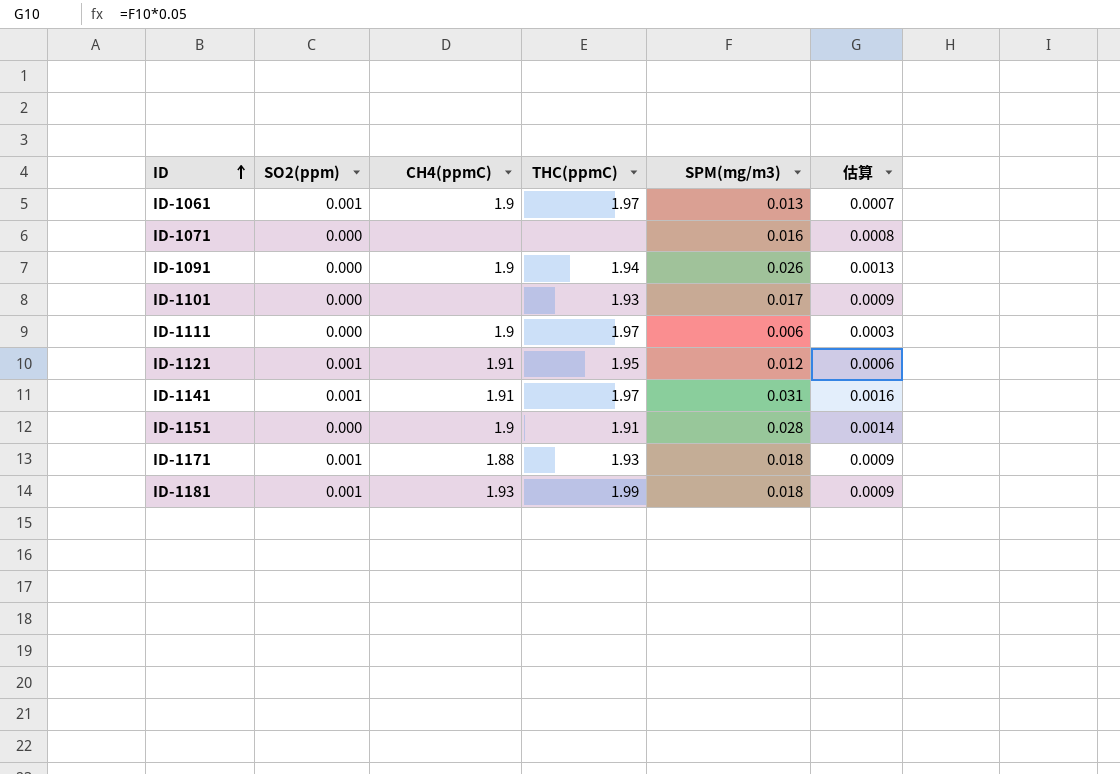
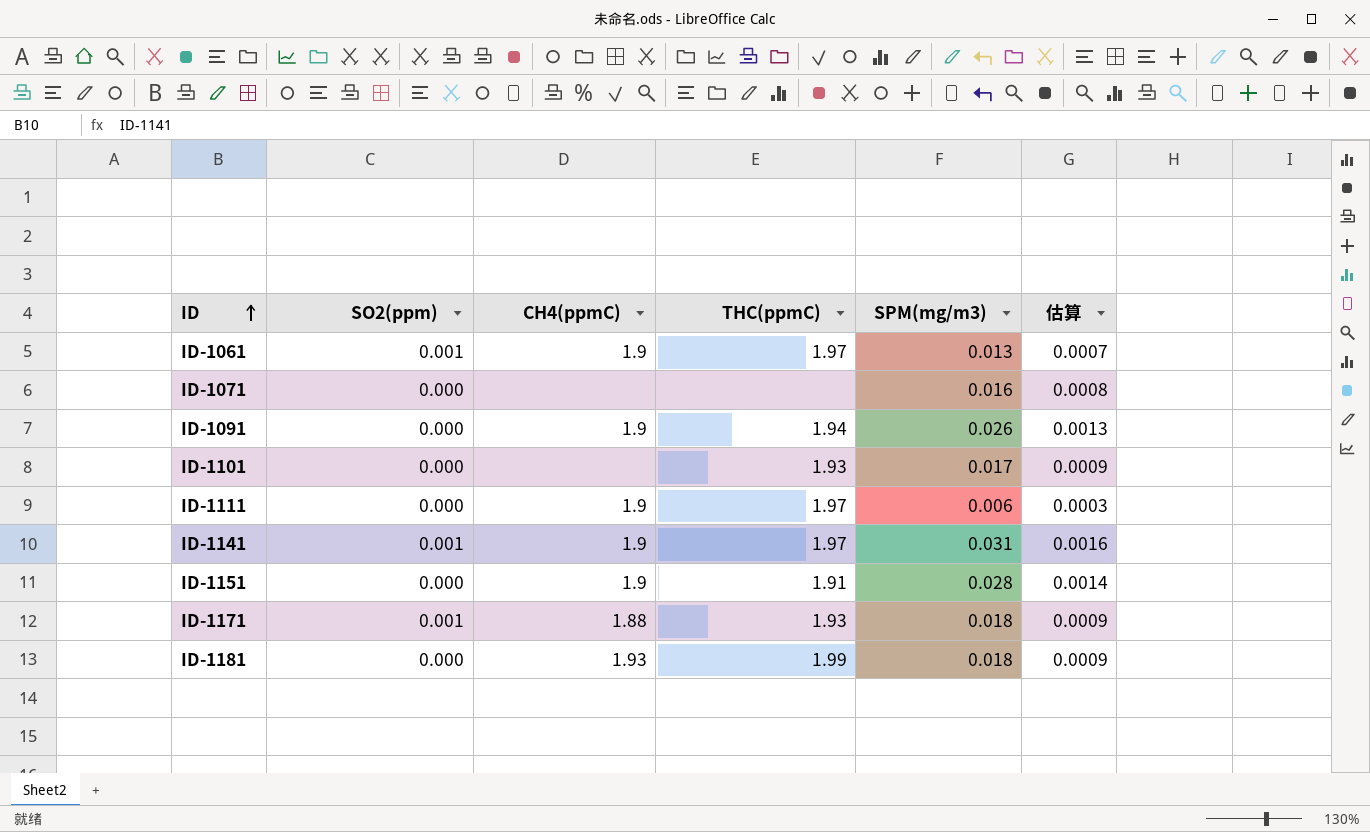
row ID-1121: 0.001 | 1.91 | 1.95 | 0.012 | 0.0006 -> none
ID-1141 | CH4(ppmC): 1.91 -> 1.9
ID-1181 | SO2(ppm): 0.001 -> 0.000

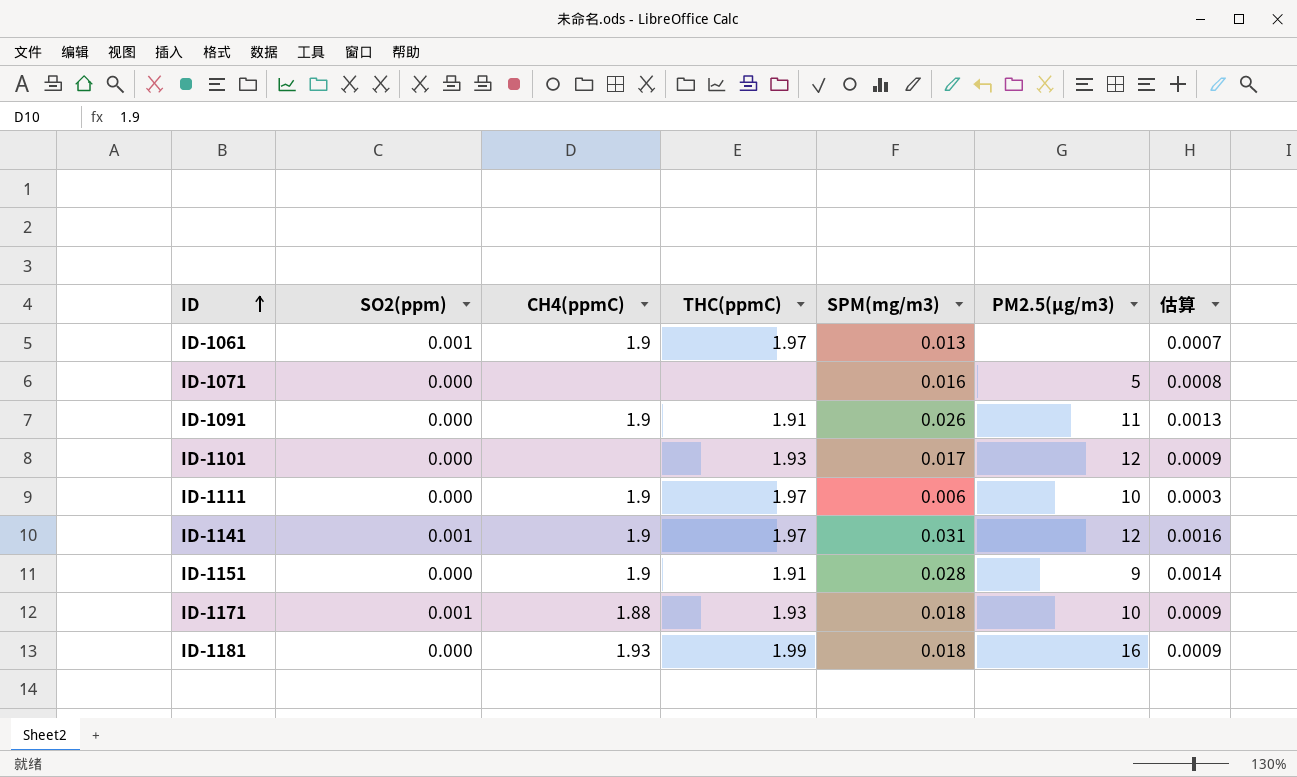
column PM2.5(μg/m3) | position: none -> 6
ID-1091 | THC(ppmC): 1.94 -> 1.91

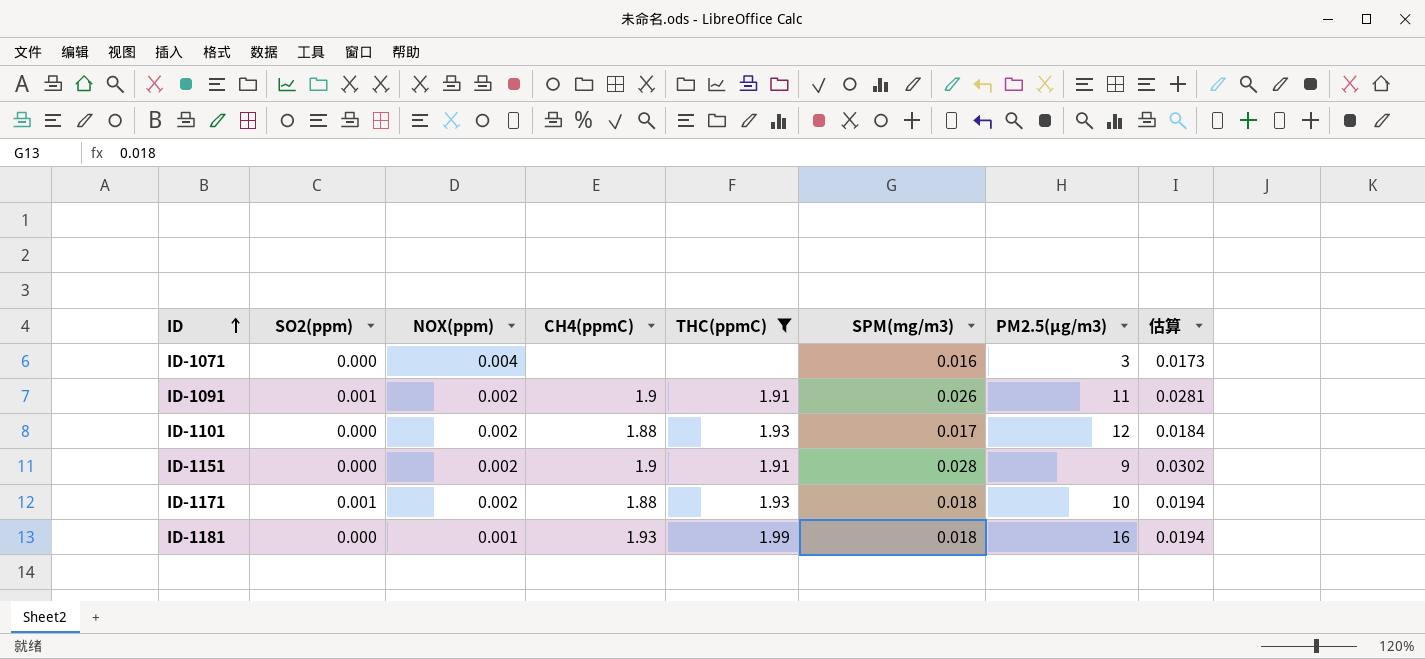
filter: none -> THC(ppmC) != 1.97
column NOX(ppm) | position: none -> 3
column 估算 | formula: [SPM(mg/m3)] * 0.05 -> [SPM(mg/m3)] * 1.08
ID-1071 | PM2.5(μg/m3): 5 -> 3
ID-1091 | SO2(ppm): 0.000 -> 0.001
ID-1101 | CH4(ppmC): none -> 1.88

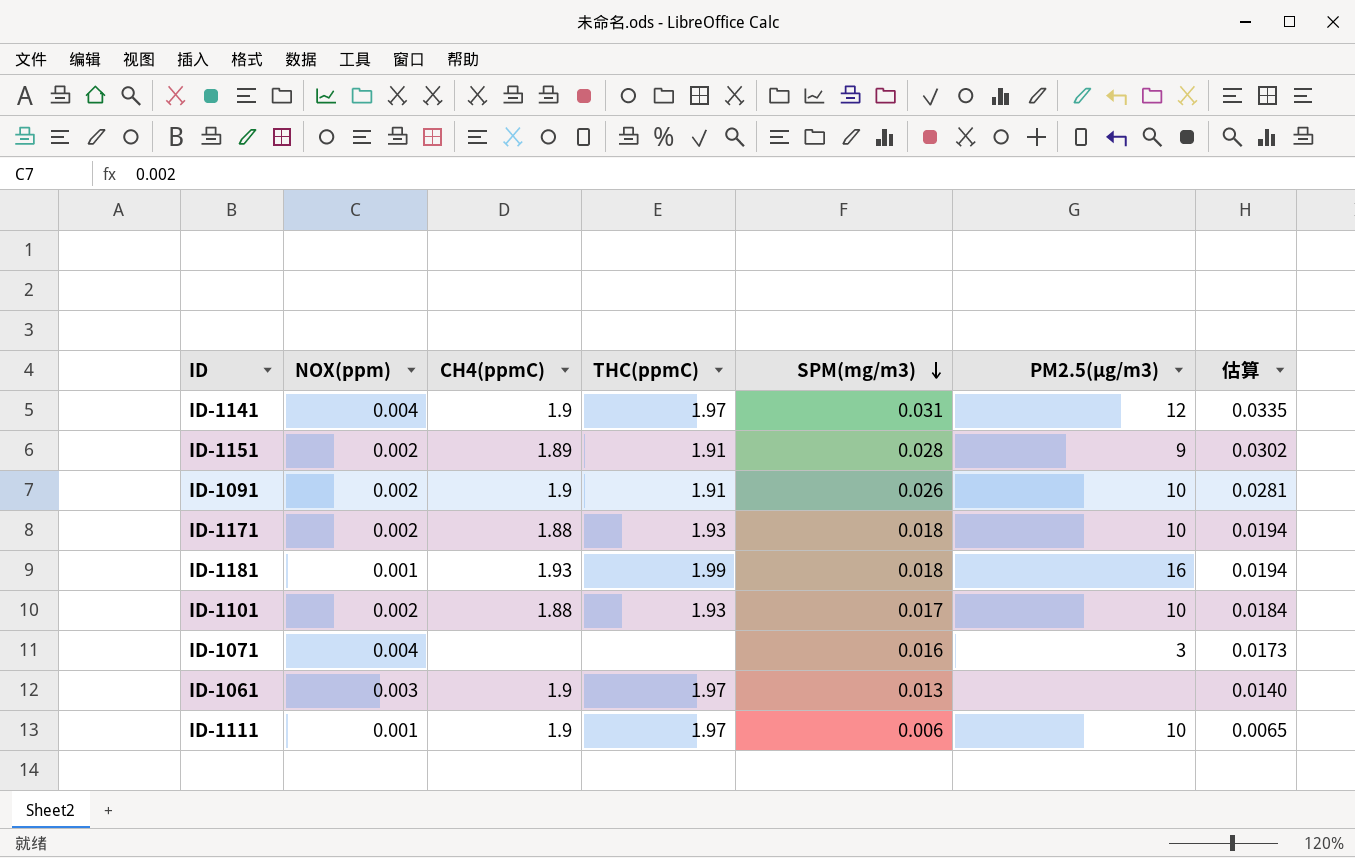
filter: THC(ppmC) != 1.97 -> none
row order: ID ascending -> SPM(mg/m3) descending
column SO2(ppm) | position: 2 -> none
ID-1151 | CH4(ppmC): 1.9 -> 1.89
ID-1091 | PM2.5(μg/m3): 11 -> 10
ID-1101 | PM2.5(μg/m3): 12 -> 10

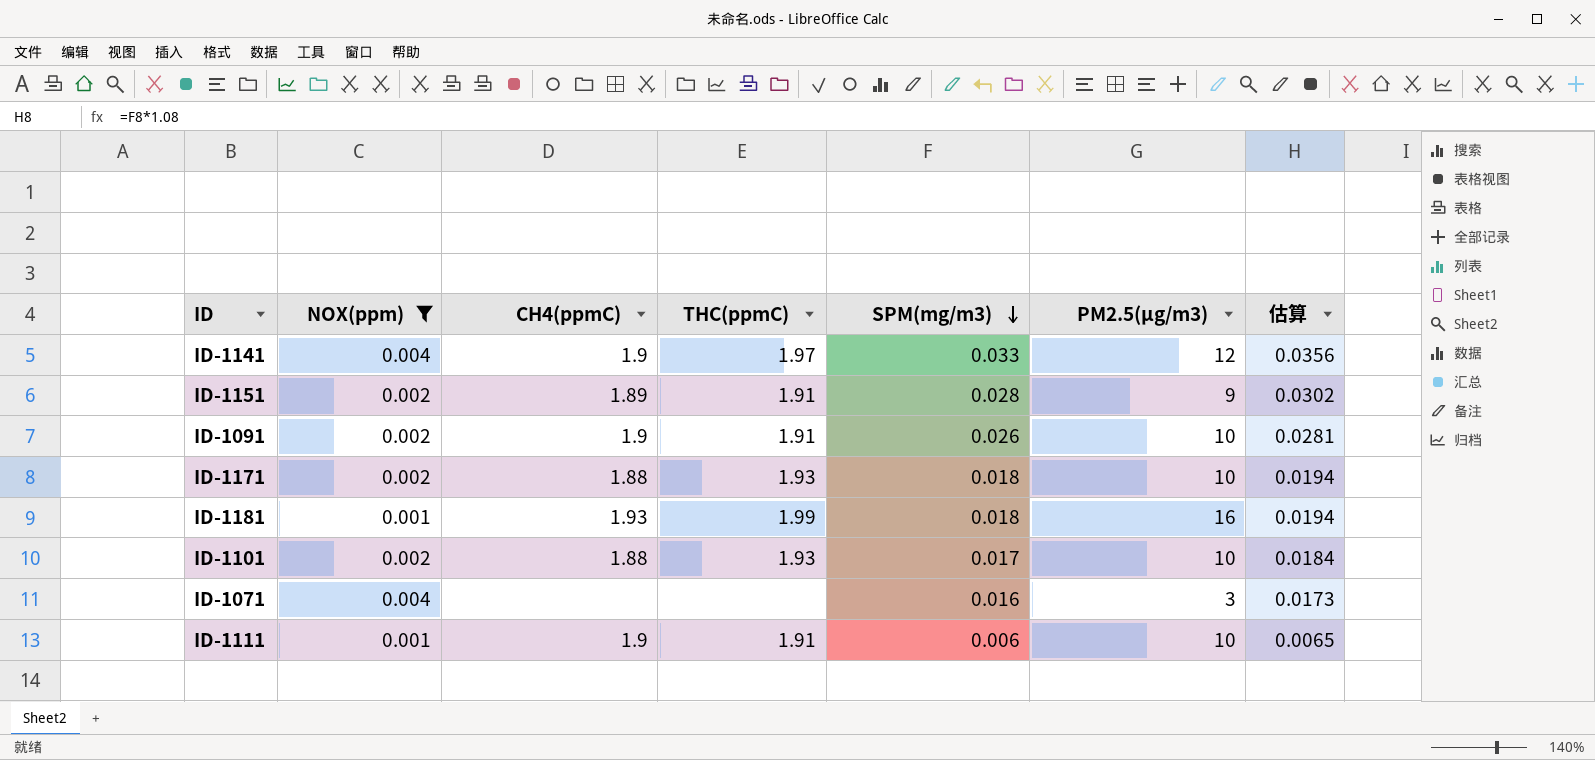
filter: none -> NOX(ppm) != 0.003
ID-1141 | SPM(mg/m3): 0.031 -> 0.033
ID-1141 | 估算: 0.0335 -> 0.0356
ID-1111 | THC(ppmC): 1.97 -> 1.91

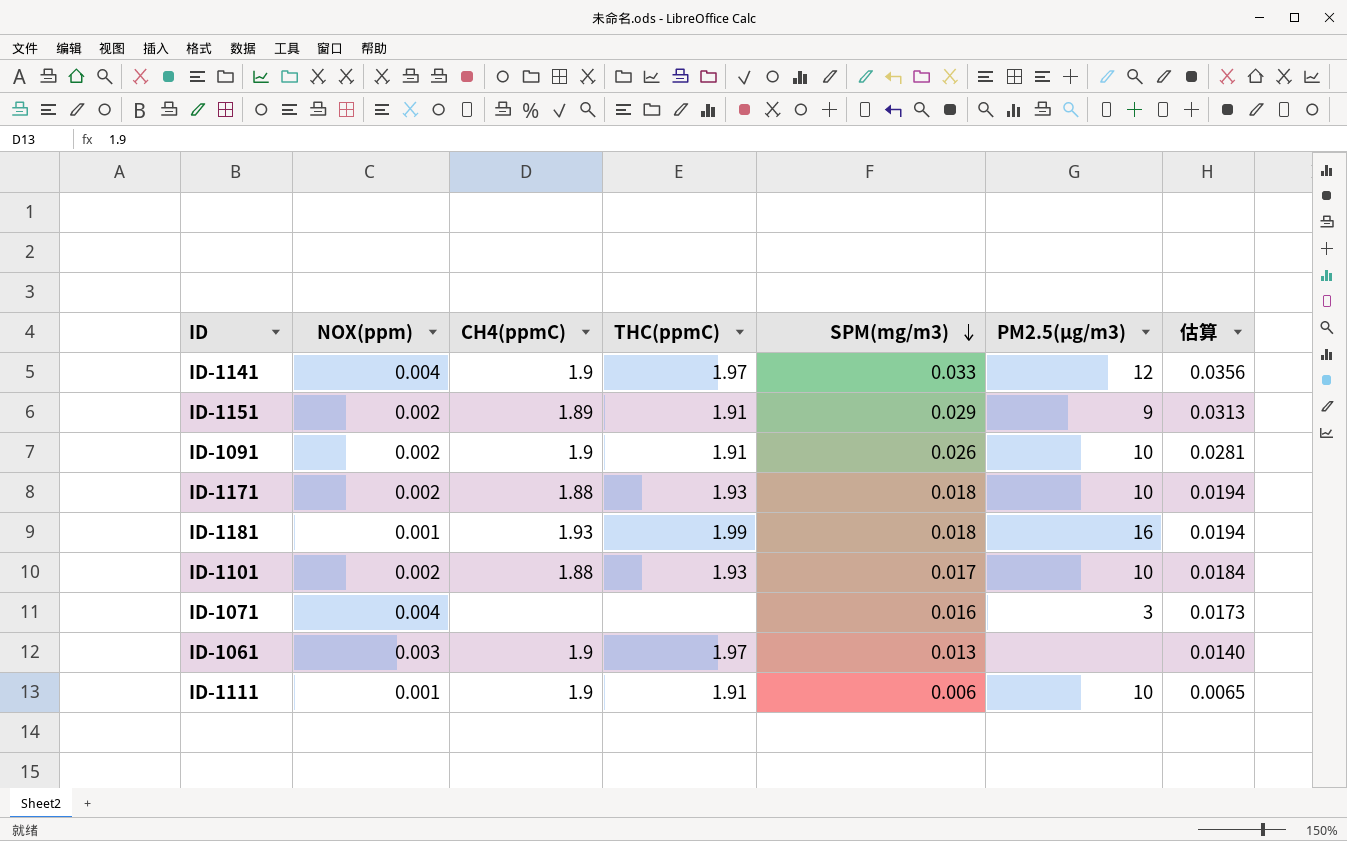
filter: NOX(ppm) != 0.003 -> none
ID-1151 | SPM(mg/m3): 0.028 -> 0.029
ID-1151 | 估算: 0.0302 -> 0.0313

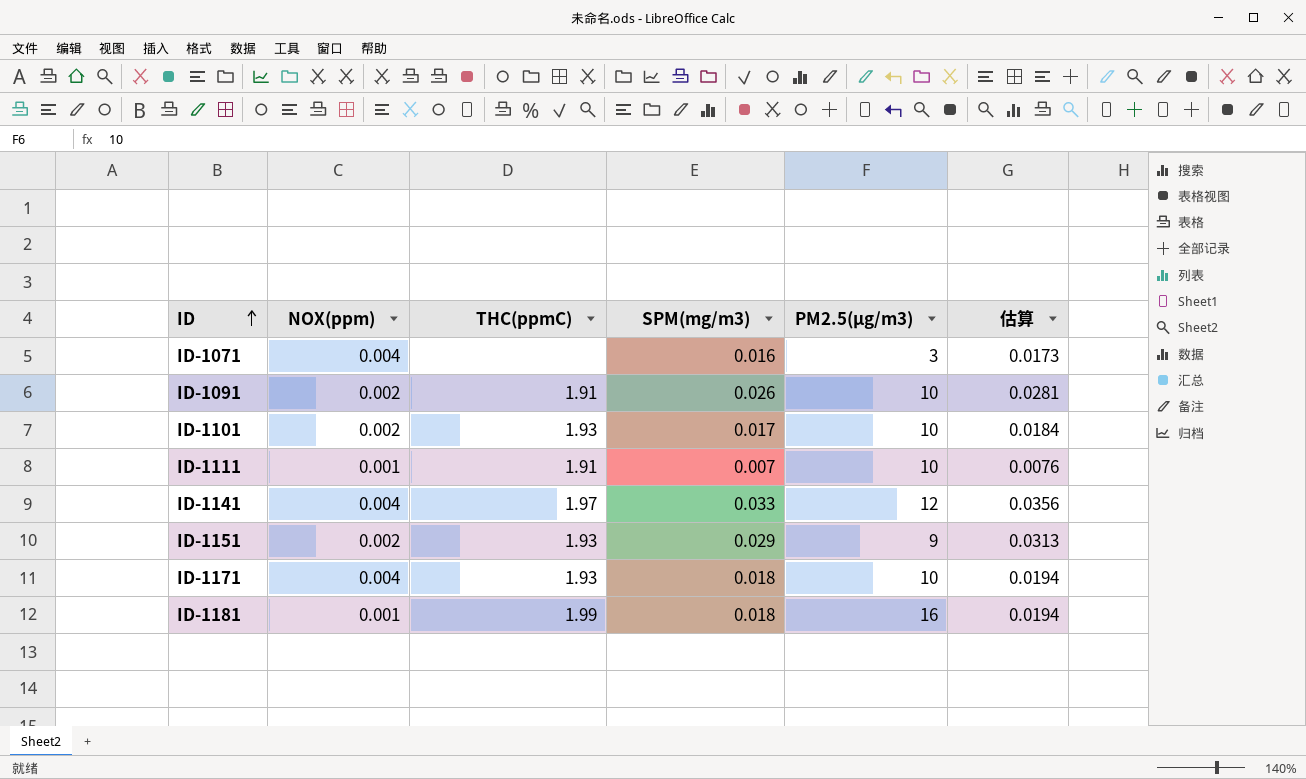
row order: SPM(mg/m3) descending -> ID ascending
column CH4(ppmC) | position: 3 -> none
row ID-1061: 0.003 | 1.9 | 1.97 | 0.013 | none | 0.0140 -> none
ID-1111 | SPM(mg/m3): 0.006 -> 0.007
ID-1111 | 估算: 0.0065 -> 0.0076
ID-1151 | THC(ppmC): 1.91 -> 1.93
ID-1171 | NOX(ppm): 0.002 -> 0.004

